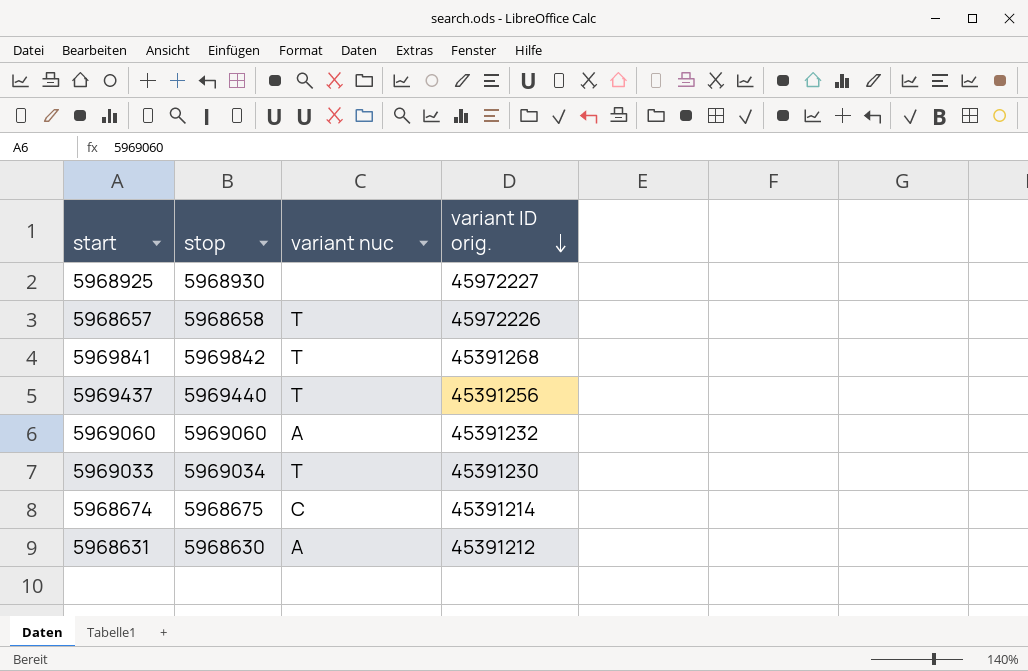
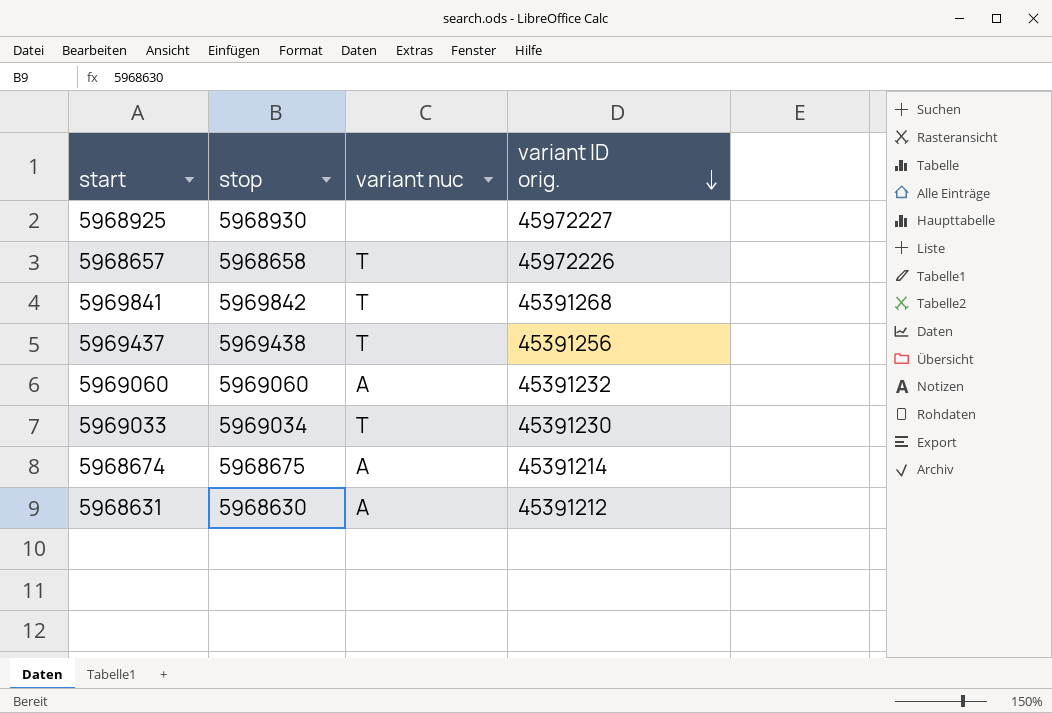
5969437 | stop: 5969440 -> 5969438
5968674 | variant nuc: C -> A

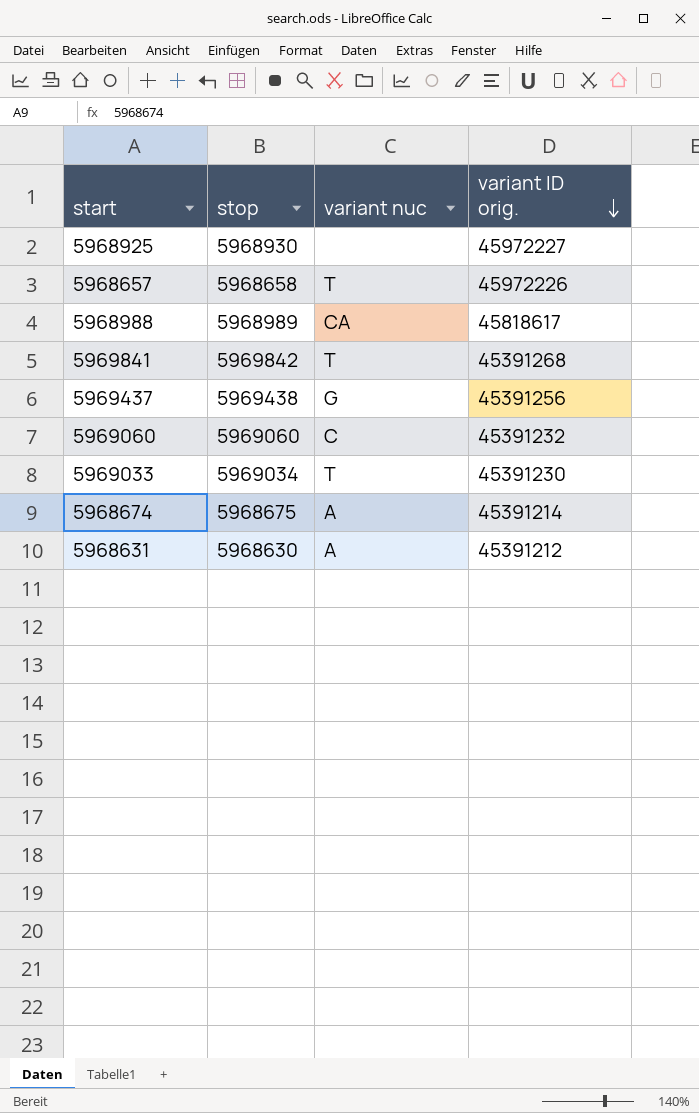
row 5968988: none -> 5968989 | CA | 45818617
5969437 | variant nuc: T -> G
5969060 | variant nuc: A -> C

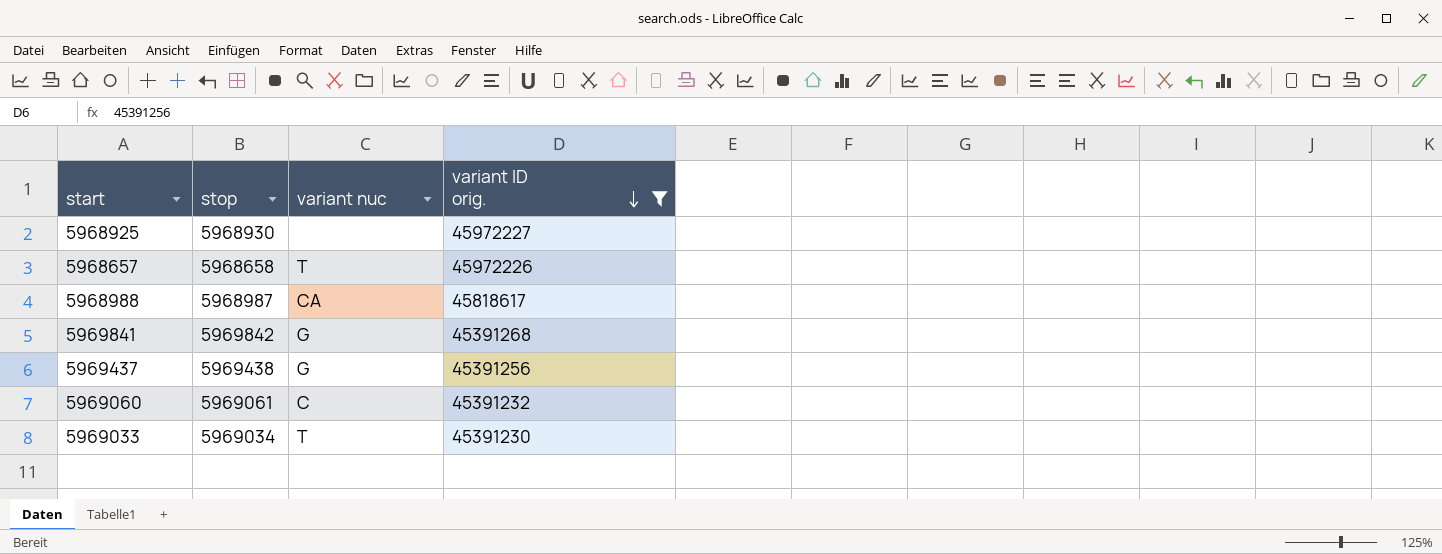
filter: none -> variant ID orig. >= 45391230
5968988 | stop: 5968989 -> 5968987
5969841 | variant nuc: T -> G
5969060 | stop: 5969060 -> 5969061

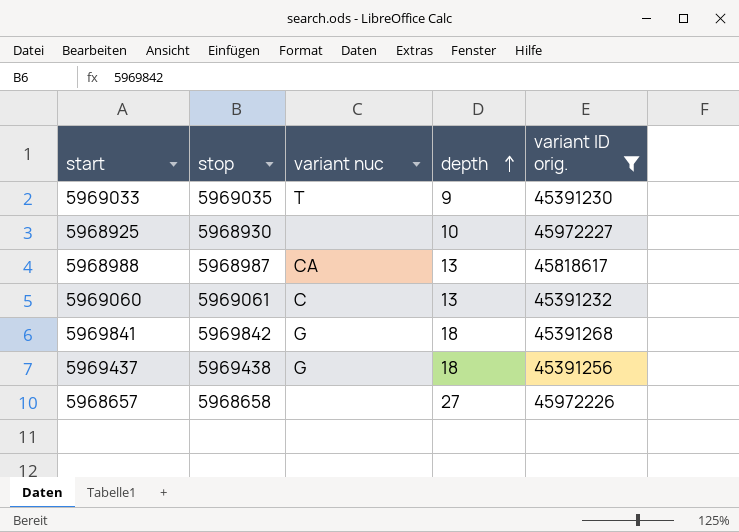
row order: variant ID orig. descending -> depth ascending
column depth | position: none -> 4
5969033 | stop: 5969034 -> 5969035
5968657 | variant nuc: T -> none

